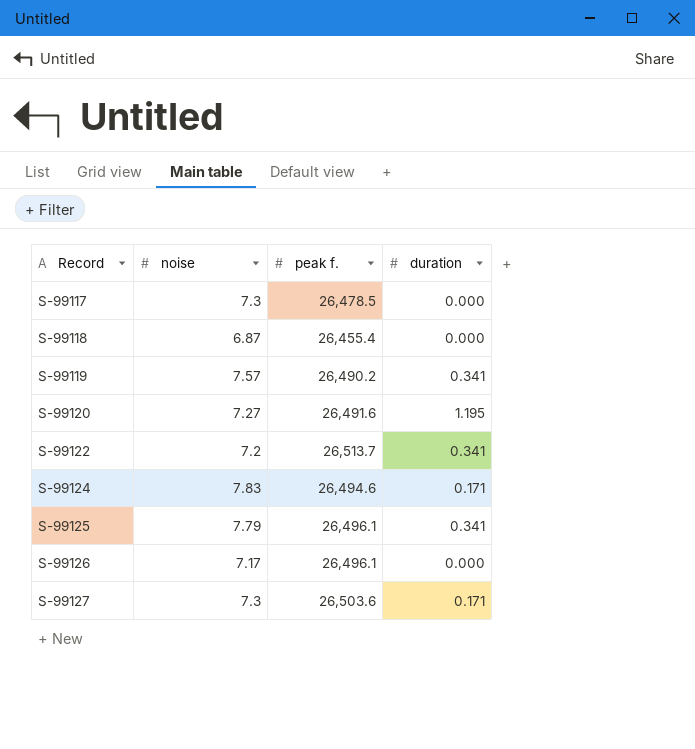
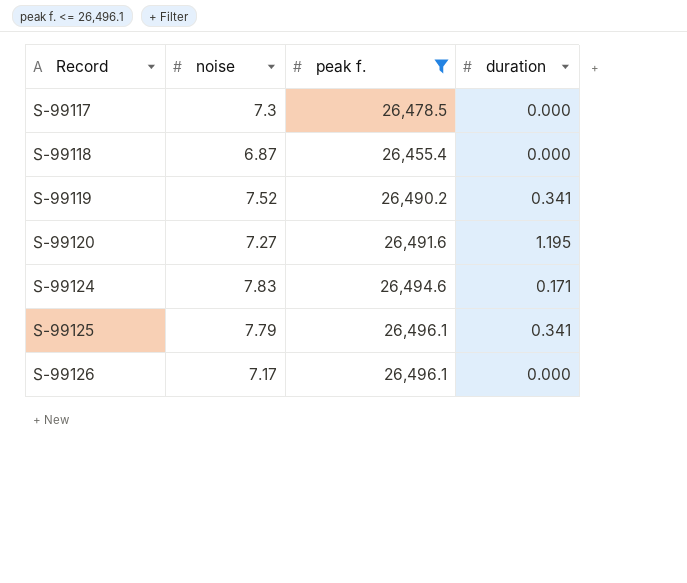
filter: none -> peak f. <= 26,496.1
S-99119 | noise: 7.57 -> 7.52

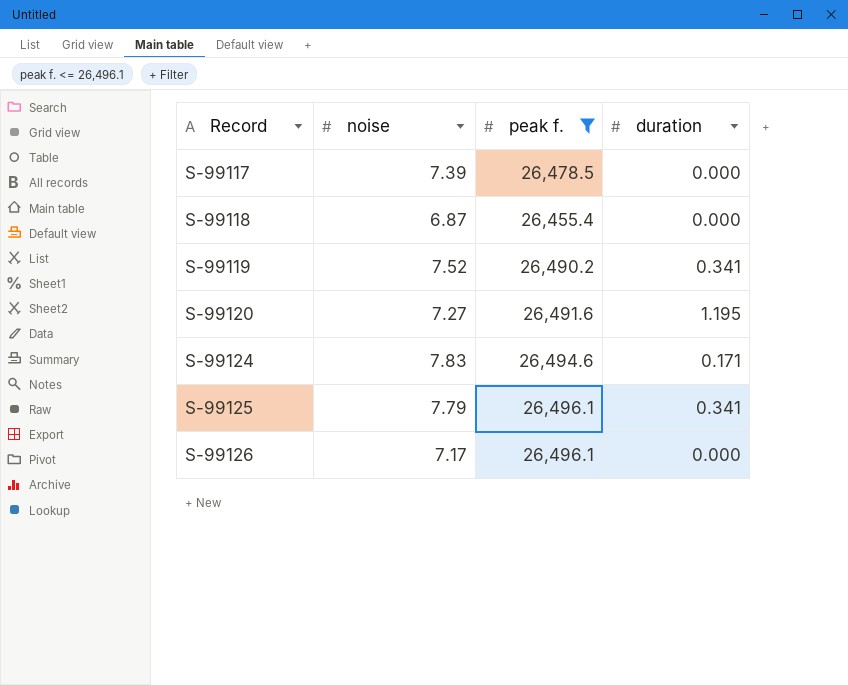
S-99117 | noise: 7.3 -> 7.39

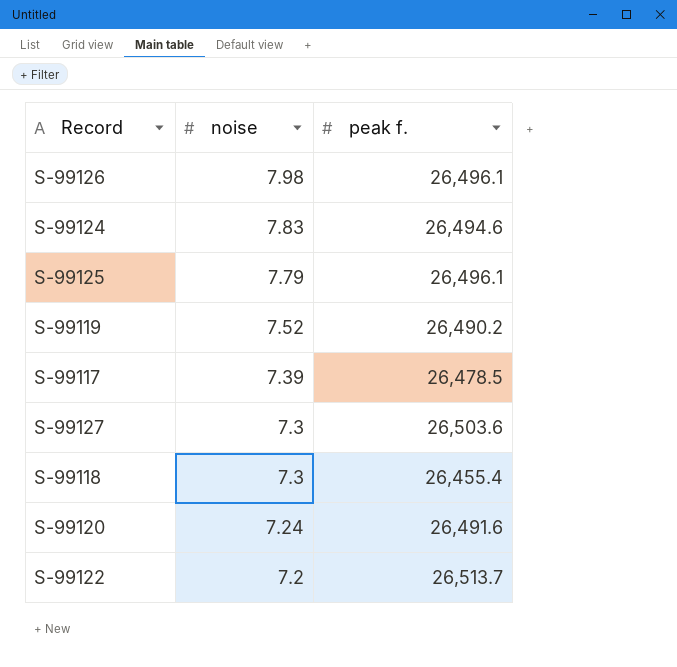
filter: peak f. <= 26,496.1 -> none
row order: Record ascending -> noise descending
column duration | position: 4 -> none
S-99126 | noise: 7.17 -> 7.98
S-99118 | noise: 6.87 -> 7.3
S-99120 | noise: 7.27 -> 7.24

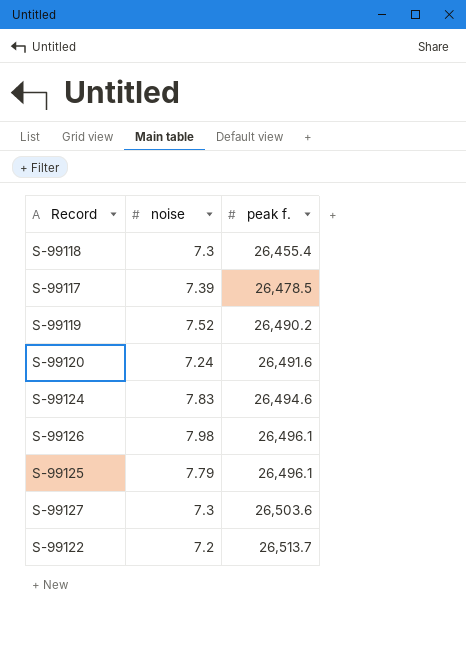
row order: noise descending -> peak f. ascending

